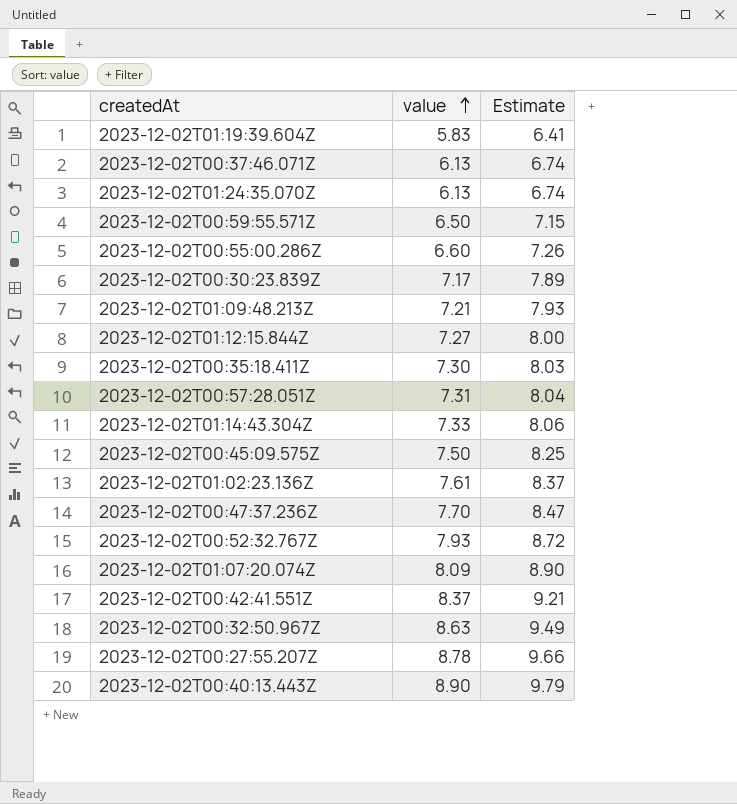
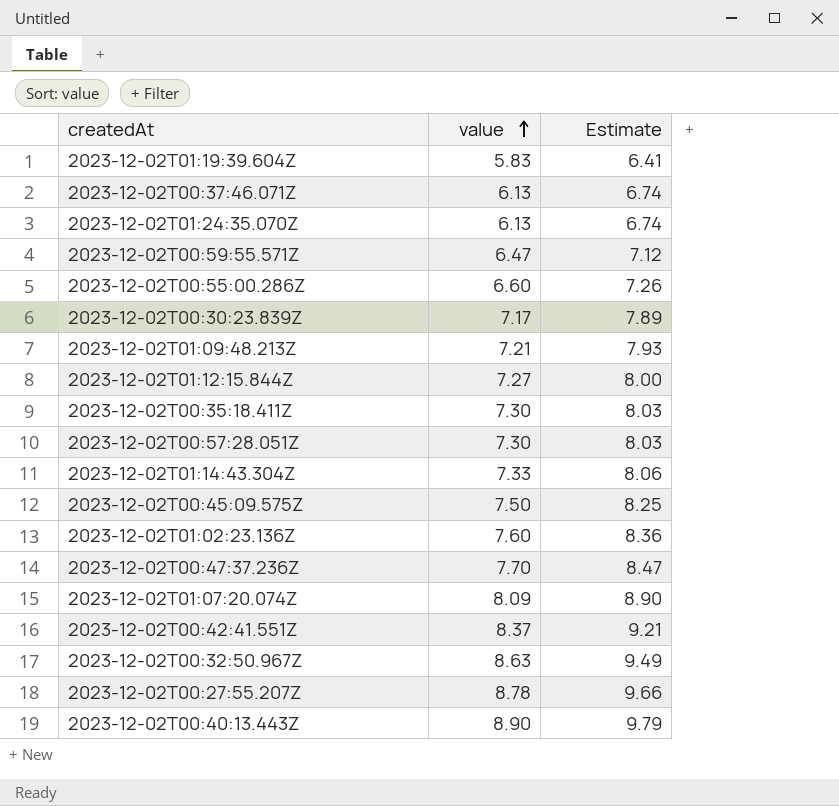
row 2023-12-02T00:52:32.767Z: 7.93 | 8.72 -> none
2023-12-02T00:59:55.571Z | value: 6.50 -> 6.47
2023-12-02T00:59:55.571Z | Estimate: 7.15 -> 7.12
2023-12-02T00:57:28.051Z | value: 7.31 -> 7.30
2023-12-02T00:57:28.051Z | Estimate: 8.04 -> 8.03
2023-12-02T01:02:23.136Z | value: 7.61 -> 7.60
2023-12-02T01:02:23.136Z | Estimate: 8.37 -> 8.36

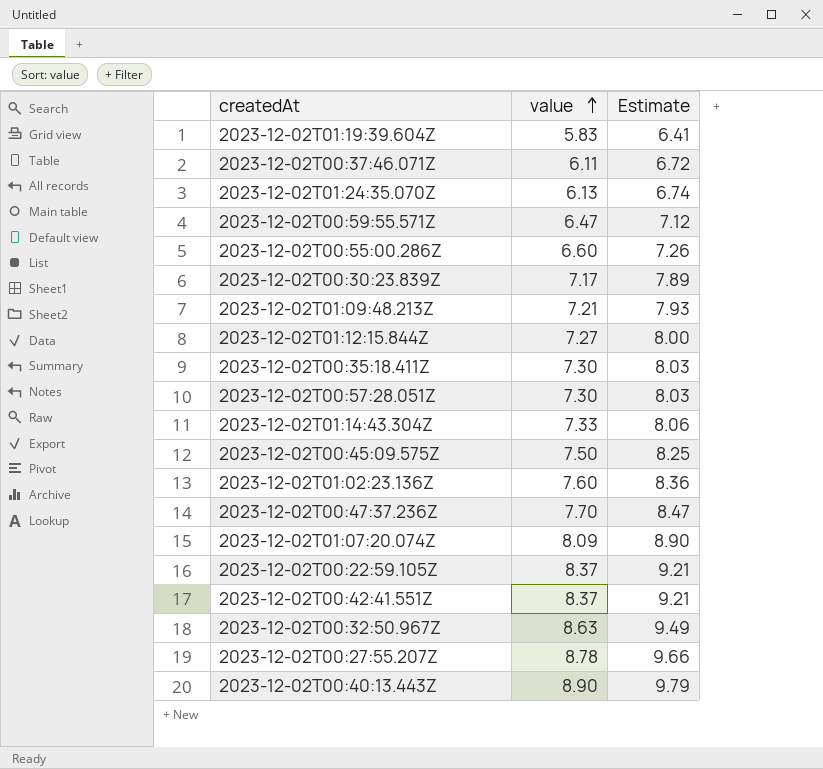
2023-12-02T00:37:46.071Z | value: 6.13 -> 6.11
2023-12-02T00:37:46.071Z | Estimate: 6.74 -> 6.72
row 2023-12-02T00:22:59.105Z: none -> 8.37 | 9.21

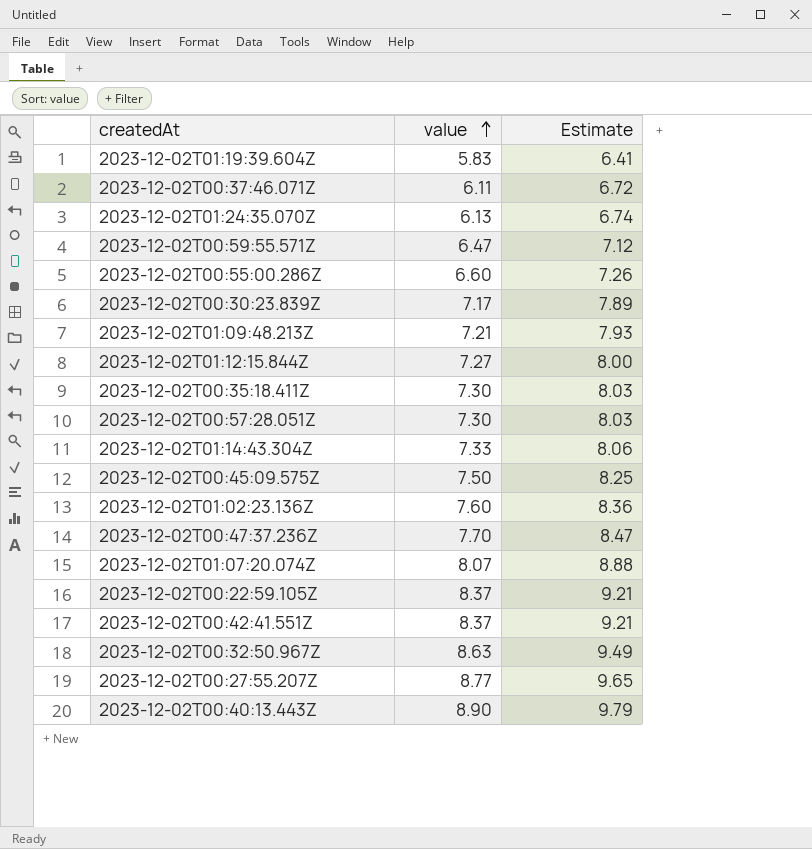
2023-12-02T01:07:20.074Z | value: 8.09 -> 8.07
2023-12-02T01:07:20.074Z | Estimate: 8.90 -> 8.88
2023-12-02T00:27:55.207Z | value: 8.78 -> 8.77
2023-12-02T00:27:55.207Z | Estimate: 9.66 -> 9.65

